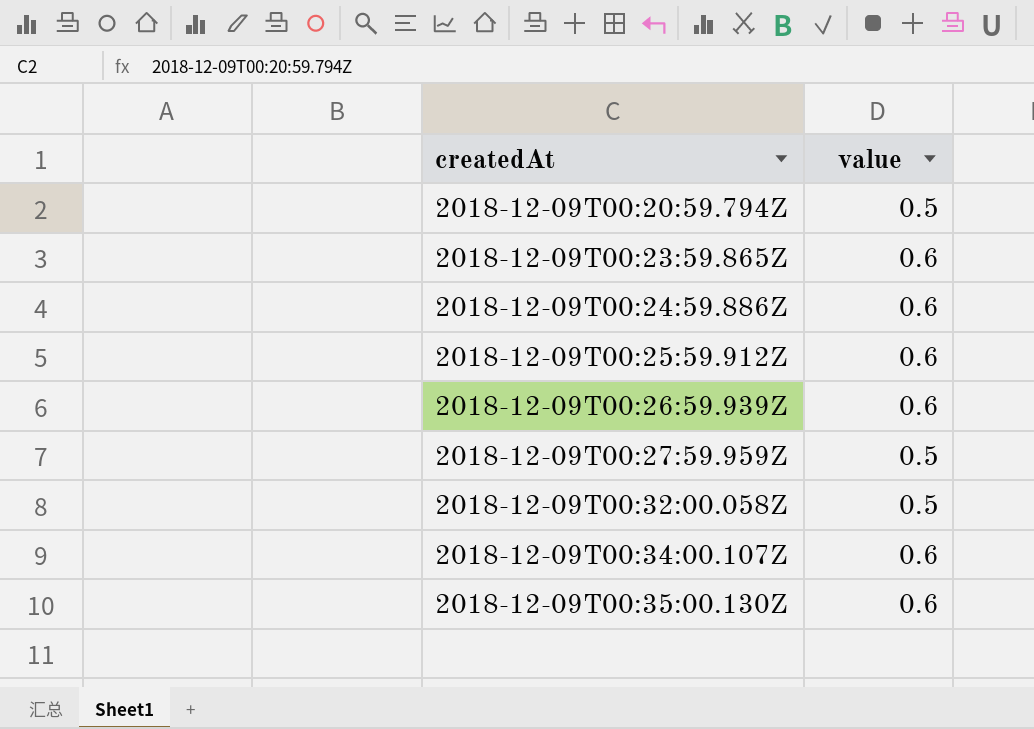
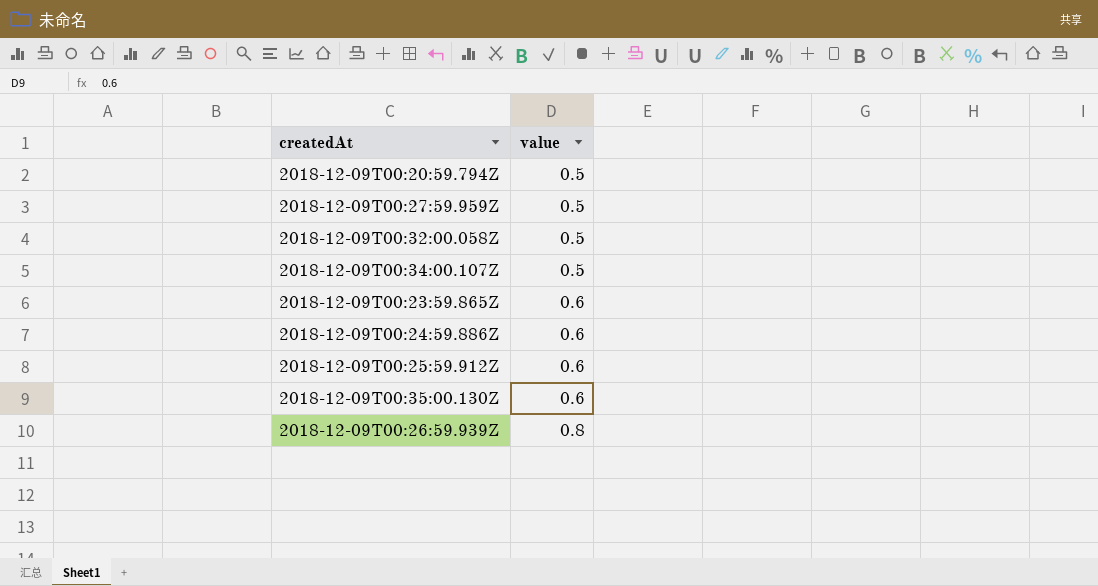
row order: createdAt ascending -> value ascending
2018-12-09T00:34:00.107Z | value: 0.6 -> 0.5
2018-12-09T00:26:59.939Z | value: 0.6 -> 0.8

